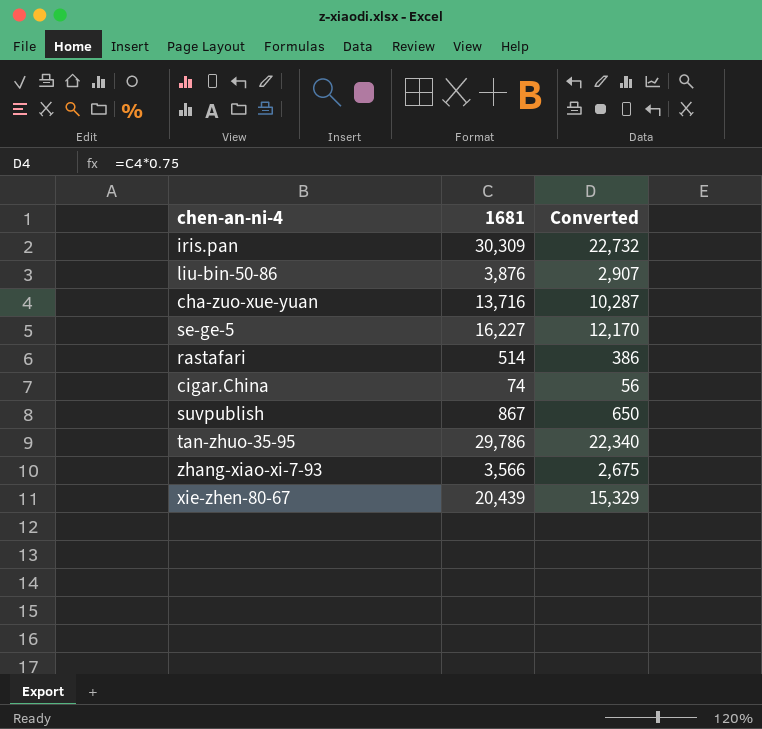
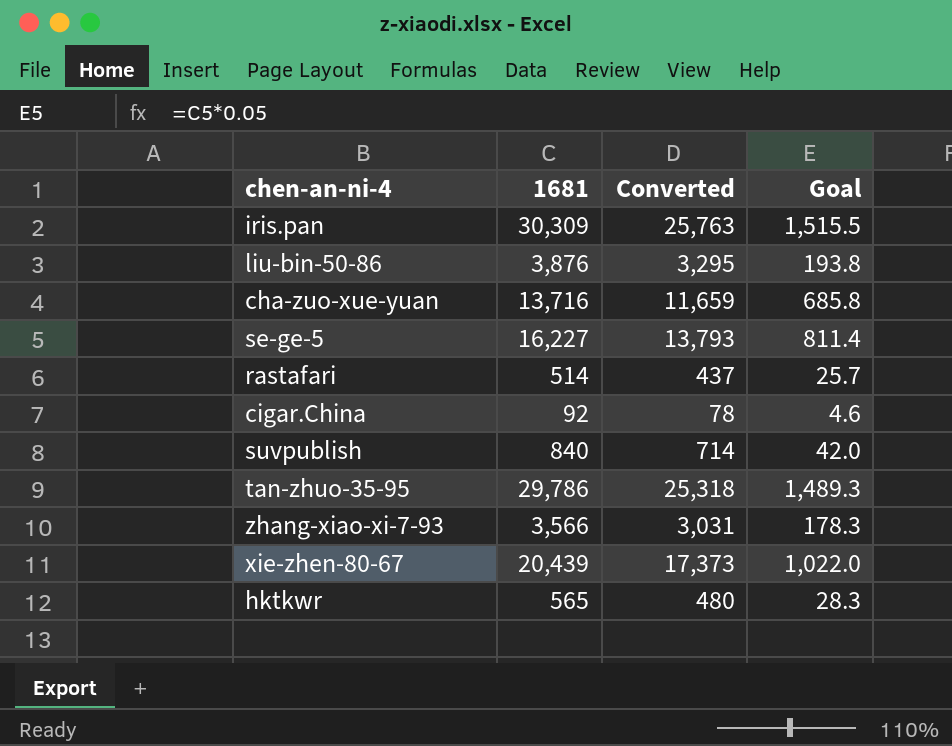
column Converted | formula: [1681] * 0.75 -> [1681] * 0.85
column Goal | formula: none -> [1681] * 0.05
cigar.China | 1681: 74 -> 92
suvpublish | 1681: 867 -> 840
row hktkwr: none -> 565 | 480 | 28.3

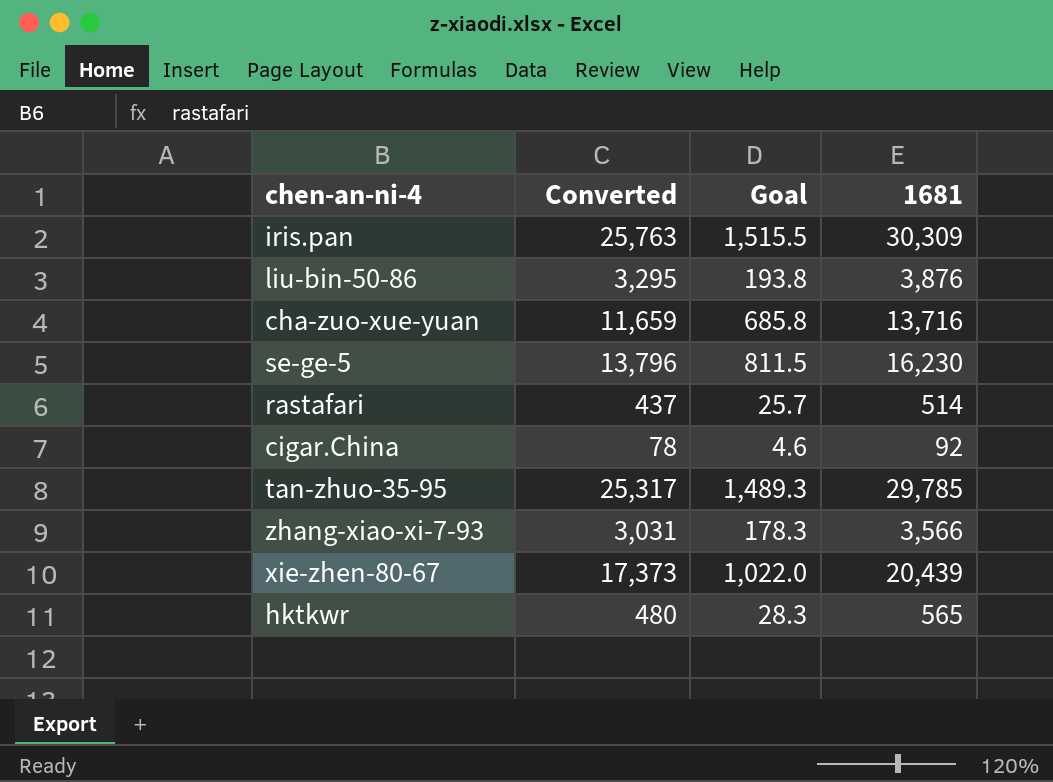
column 1681 | position: 2 -> 4
row suvpublish: 840 | 714 | 42.0 -> none
se-ge-5 | Converted: 13,793 -> 13,796
se-ge-5 | Goal: 811.4 -> 811.5
se-ge-5 | 1681: 16,227 -> 16,230
tan-zhuo-35-95 | Converted: 25,318 -> 25,317
tan-zhuo-35-95 | 1681: 29,786 -> 29,785

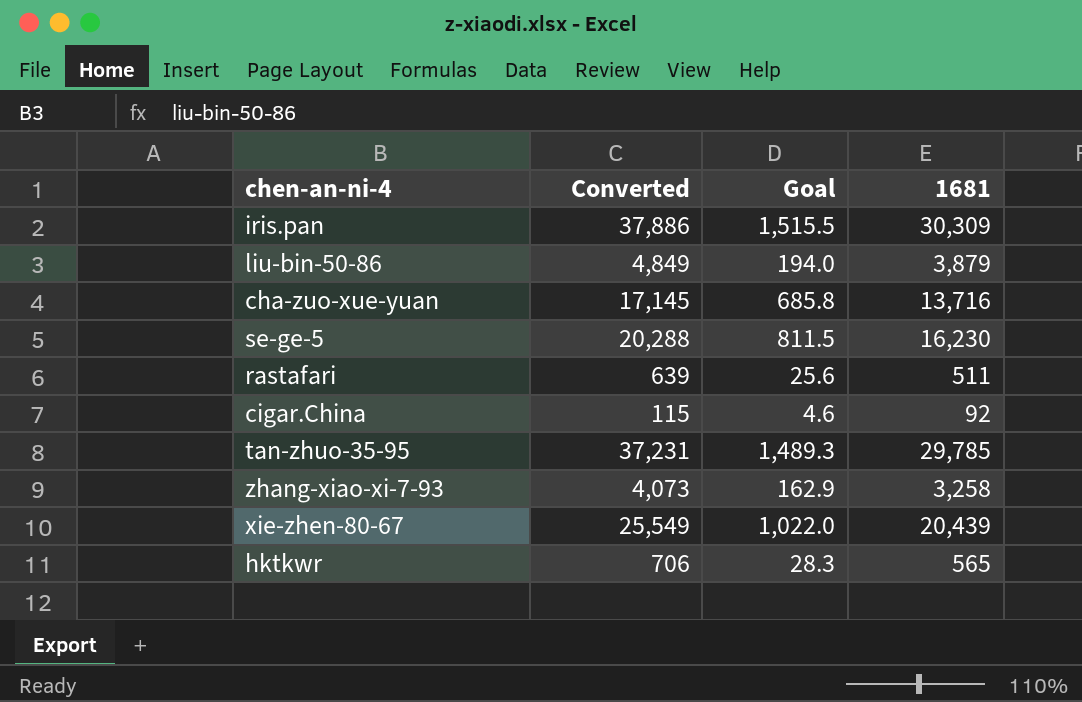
column Converted | formula: [1681] * 0.85 -> [1681] * 1.25
liu-bin-50-86 | Goal: 193.8 -> 194.0
liu-bin-50-86 | 1681: 3,876 -> 3,879
rastafari | Goal: 25.7 -> 25.6
rastafari | 1681: 514 -> 511
zhang-xiao-xi-7-93 | Goal: 178.3 -> 162.9
zhang-xiao-xi-7-93 | 1681: 3,566 -> 3,258

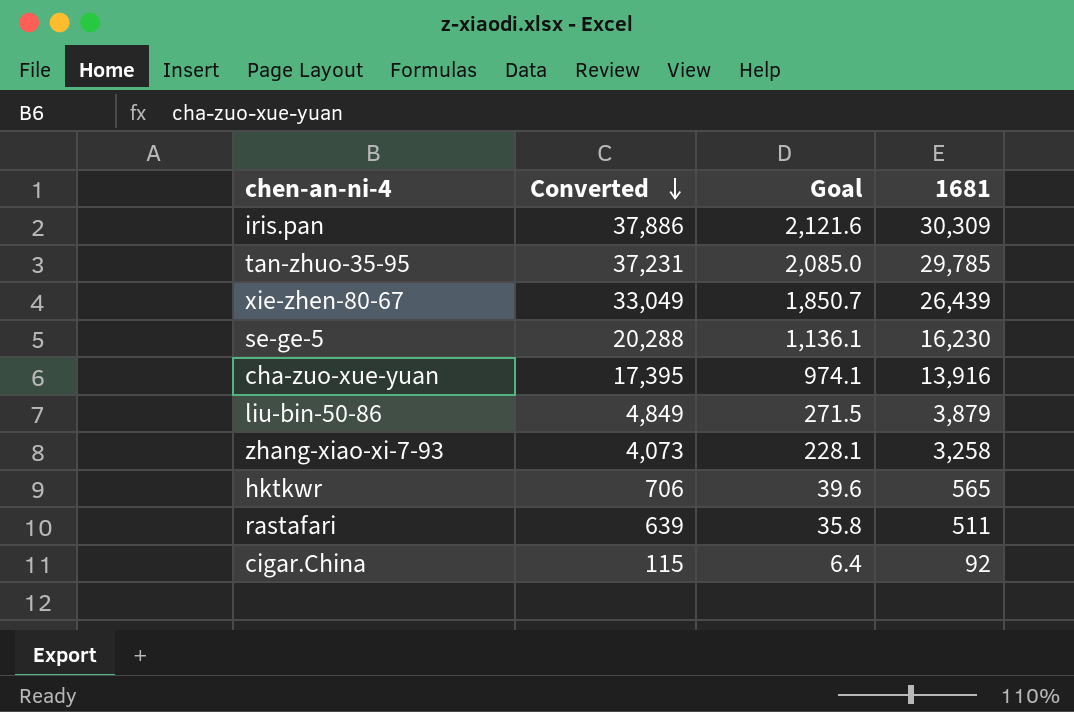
row order: none -> Converted descending
column Goal | formula: [1681] * 0.05 -> [1681] * 0.07
xie-zhen-80-67 | Converted: 25,549 -> 33,049
xie-zhen-80-67 | 1681: 20,439 -> 26,439
cha-zuo-xue-yuan | Converted: 17,145 -> 17,395
cha-zuo-xue-yuan | 1681: 13,716 -> 13,916

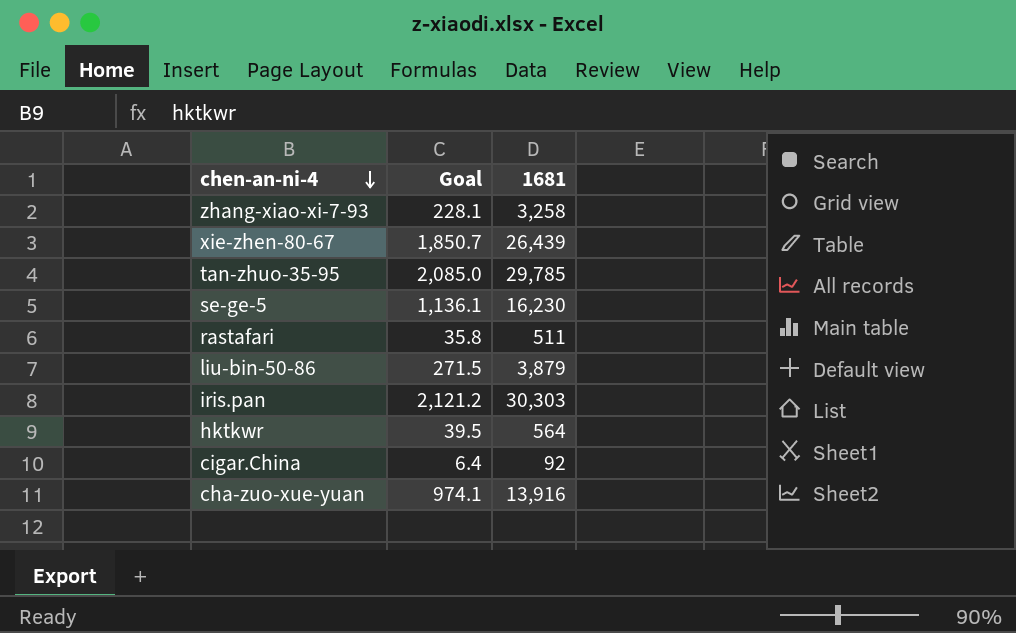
row order: Converted descending -> chen-an-ni-4 descending
column Converted | formula: [1681] * 1.25 -> none
iris.pan | Goal: 2,121.6 -> 2,121.2
iris.pan | 1681: 30,309 -> 30,303
hktkwr | Goal: 39.6 -> 39.5
hktkwr | 1681: 565 -> 564

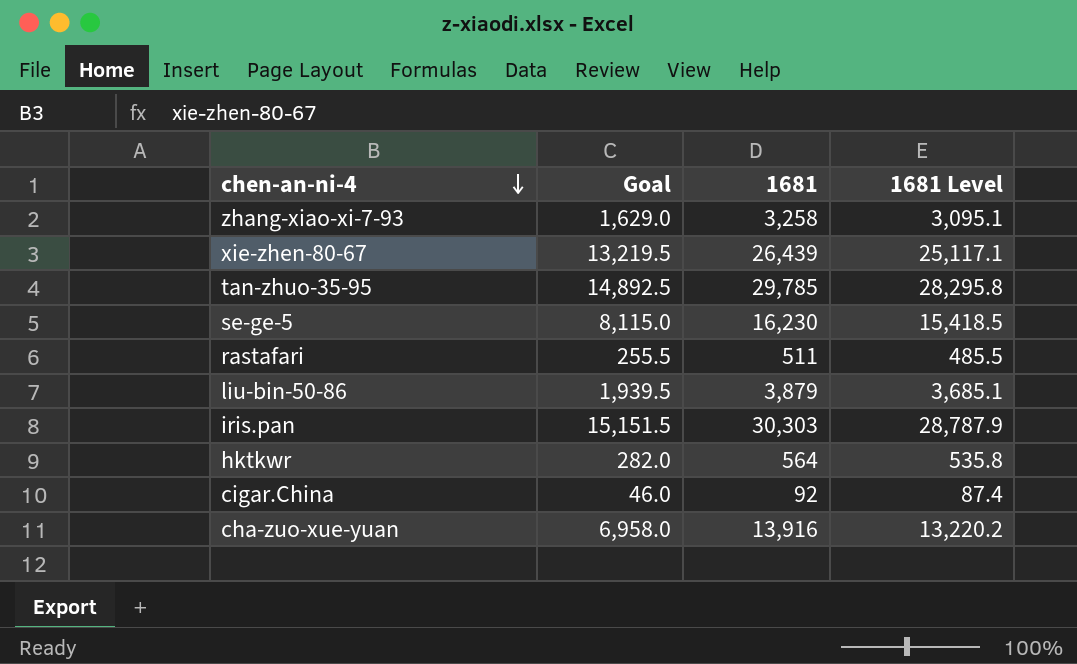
column Goal | formula: [1681] * 0.07 -> [1681] * 0.5
column 1681 Level | formula: none -> [1681] * 0.95

